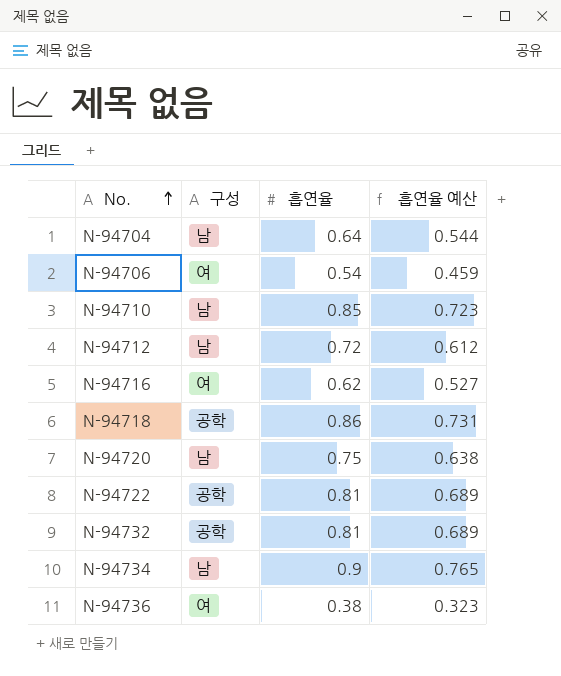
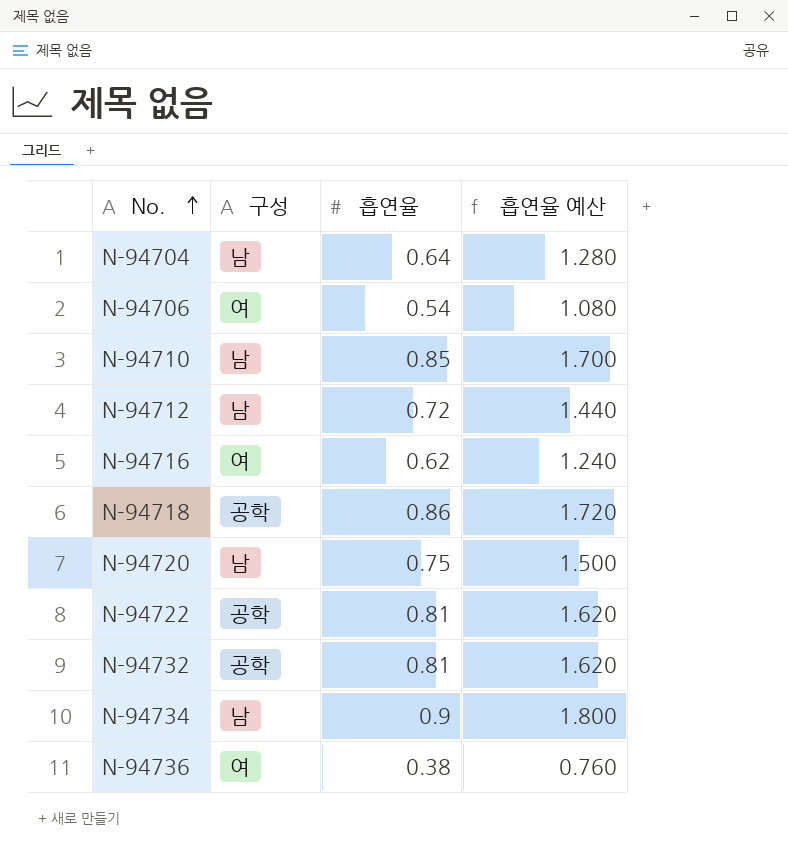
column 흡연율 예산 | formula: [흡연율] * 0.85 -> [흡연율] * 2

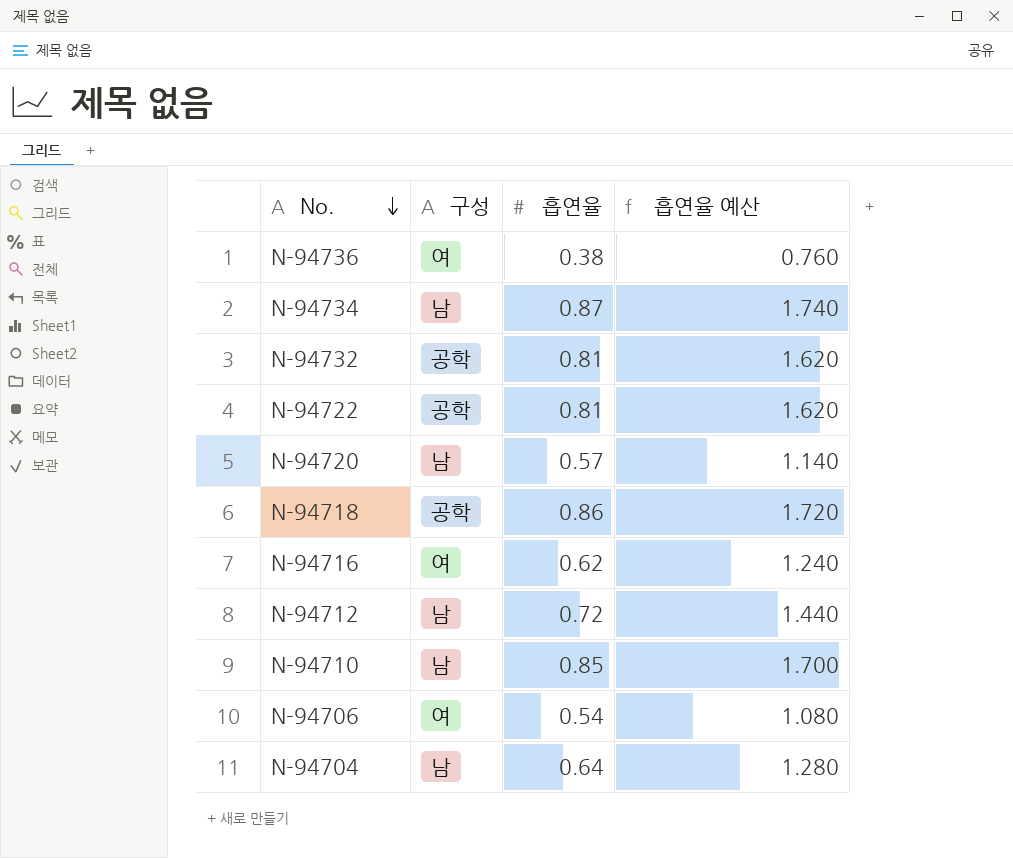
row order: No. ascending -> No. descending
N-94734 | 흡연율: 0.9 -> 0.87
N-94734 | 흡연율 예산: 1.800 -> 1.740
N-94720 | 흡연율: 0.75 -> 0.57
N-94720 | 흡연율 예산: 1.500 -> 1.140

